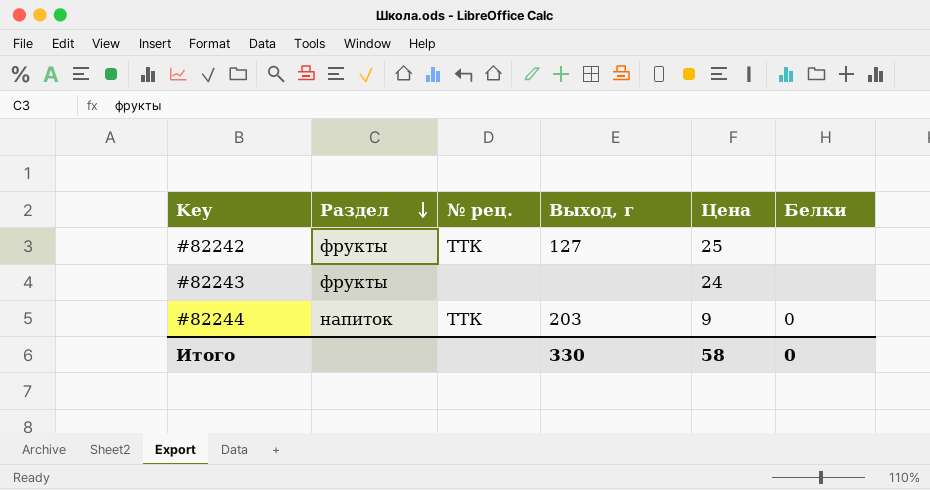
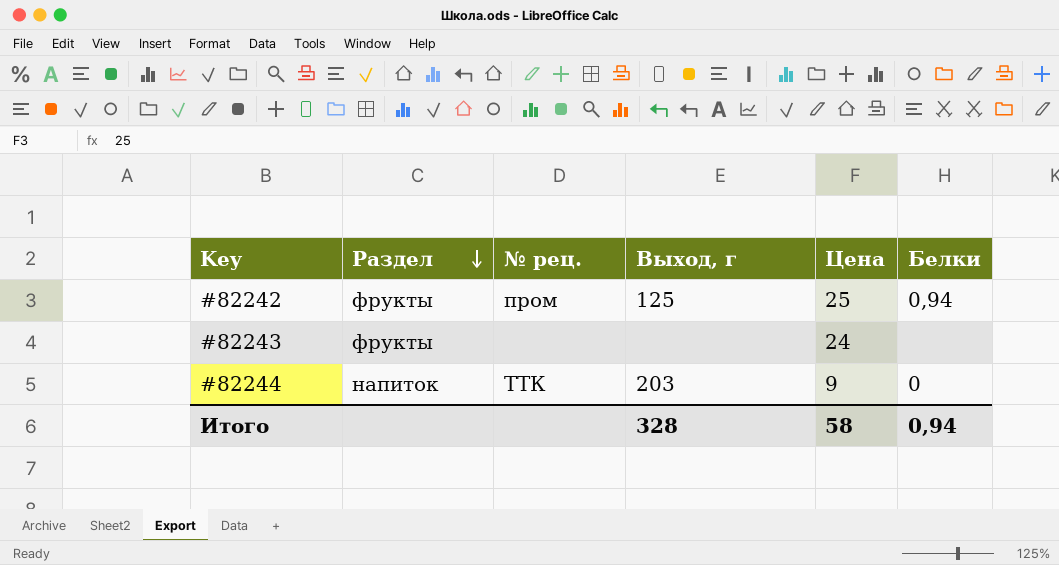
#82242 | № рец.: ТТК -> пром
#82242 | Выход, г: 127 -> 125
#82242 | Белки: none -> 0,94
Итого | Выход, г: 330 -> 328
Итого | Белки: 0 -> 0,94

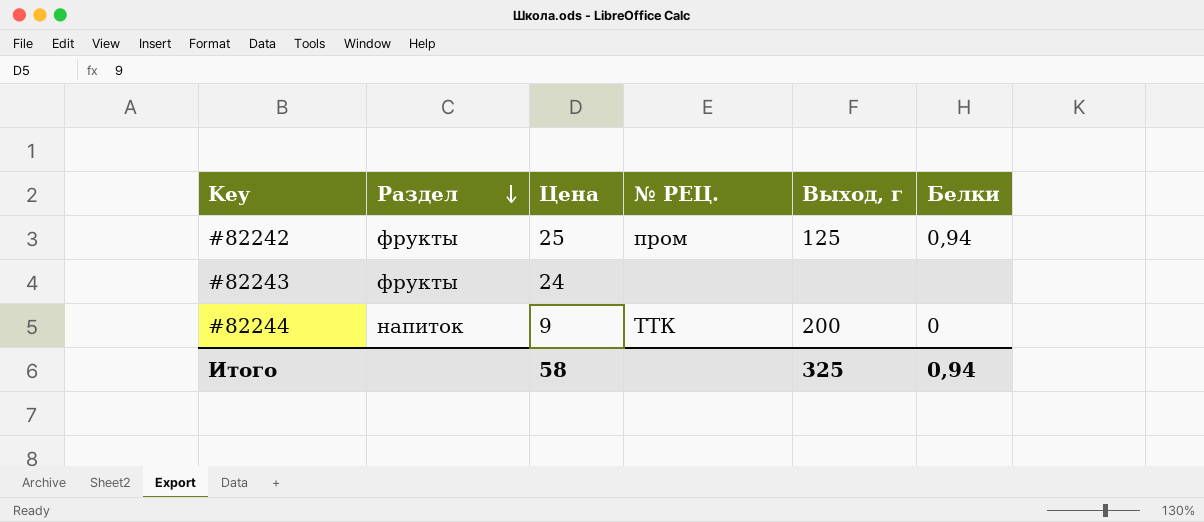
column Цена | position: 5 -> 3
column name: № рец. -> № РЕЦ.
#82244 | Выход, г: 203 -> 200
Итого | Выход, г: 328 -> 325

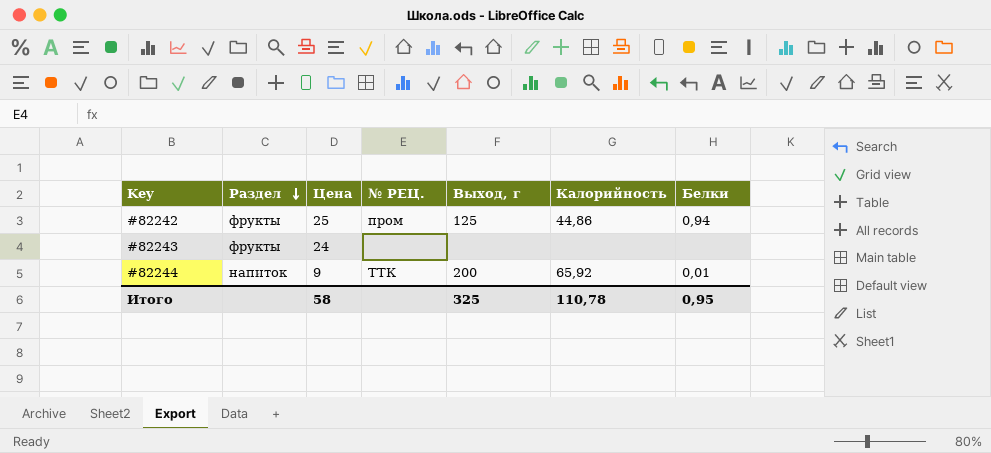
column Калорийность | position: none -> 6
#82244 | Белки: 0 -> 0,01
Итого | Белки: 0,94 -> 0,95

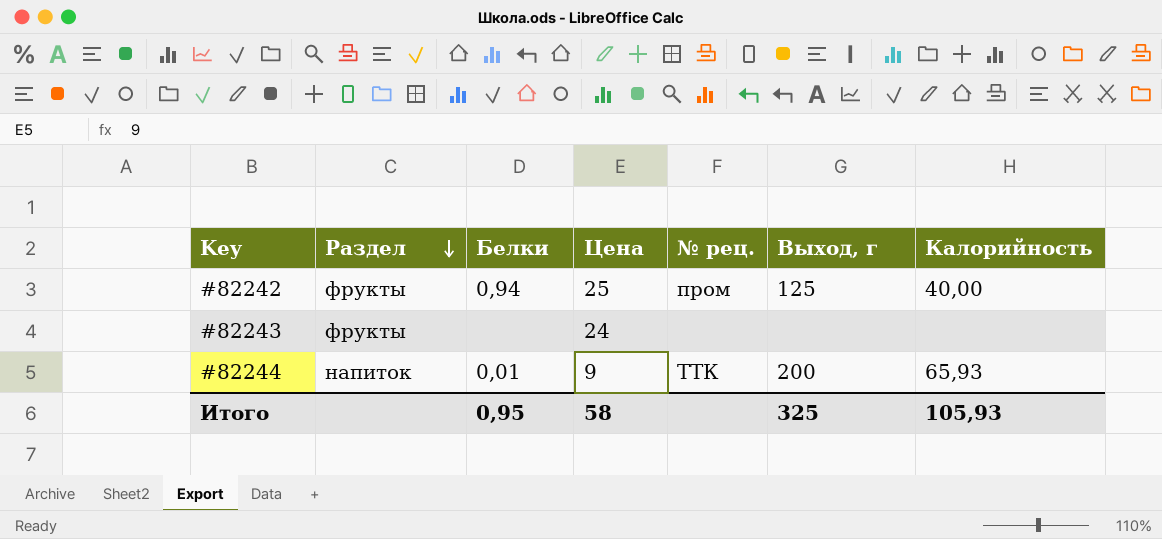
column Белки | position: 7 -> 3
column name: № РЕЦ. -> № рец.
#82242 | Калорийность: 44,86 -> 40,00
#82244 | Калорийность: 65,92 -> 65,93
Итого | Калорийность: 110,78 -> 105,93

